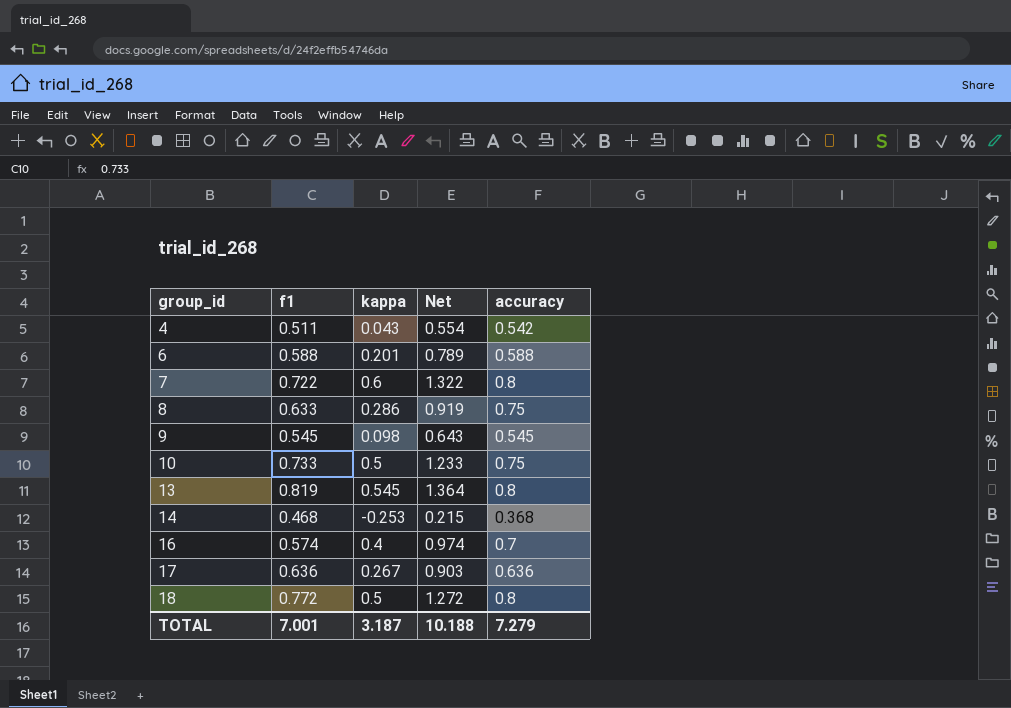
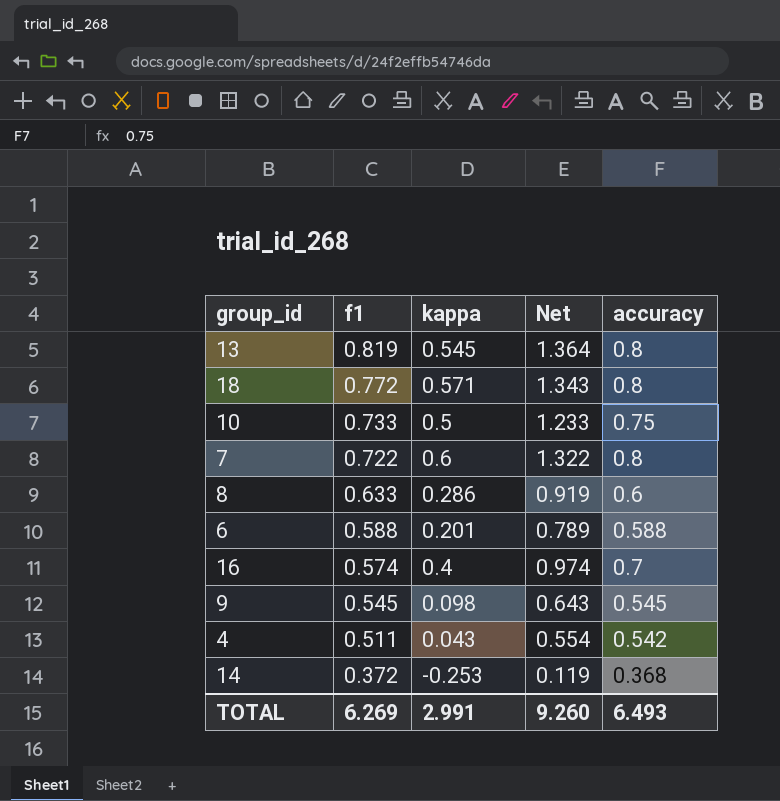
row order: group_id ascending -> f1 descending
row 17: 0.636 | 0.267 | 0.903 | 0.636 -> none
18 | kappa: 0.5 -> 0.571
18 | Net: 1.272 -> 1.343
8 | accuracy: 0.75 -> 0.6
14 | f1: 0.468 -> 0.372
14 | Net: 0.215 -> 0.119
TOTAL | f1: 7.001 -> 6.269
TOTAL | kappa: 3.187 -> 2.991
TOTAL | Net: 10.188 -> 9.260
TOTAL | accuracy: 7.279 -> 6.493

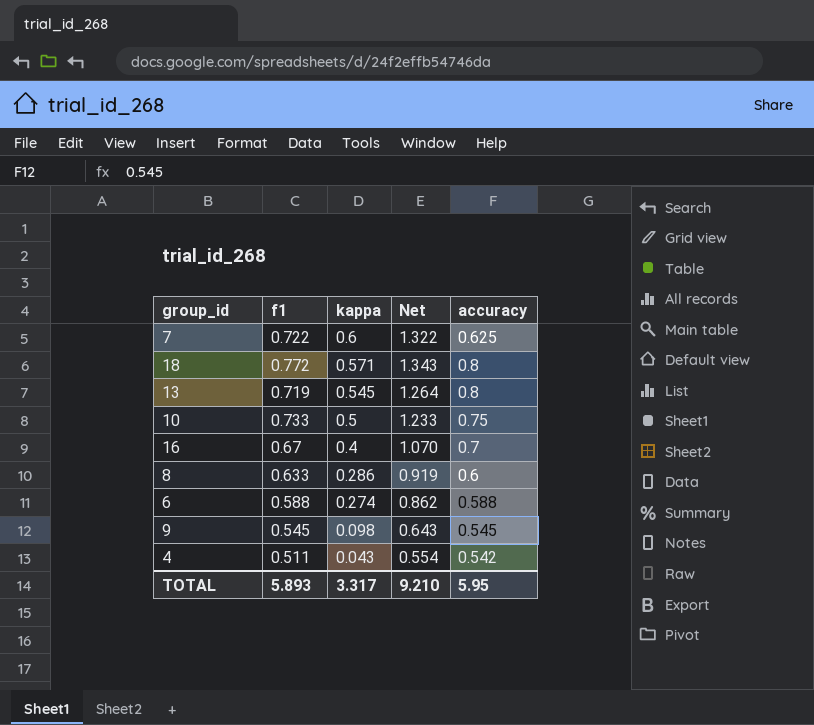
row order: f1 descending -> kappa descending
row 14: 0.372 | -0.253 | 0.119 | 0.368 -> none
7 | accuracy: 0.8 -> 0.625
13 | f1: 0.819 -> 0.719
13 | Net: 1.364 -> 1.264
16 | f1: 0.574 -> 0.67
16 | Net: 0.974 -> 1.070
6 | kappa: 0.201 -> 0.274
6 | Net: 0.789 -> 0.862
TOTAL | f1: 6.269 -> 5.893
TOTAL | kappa: 2.991 -> 3.317
TOTAL | Net: 9.260 -> 9.210
TOTAL | accuracy: 6.493 -> 5.95

